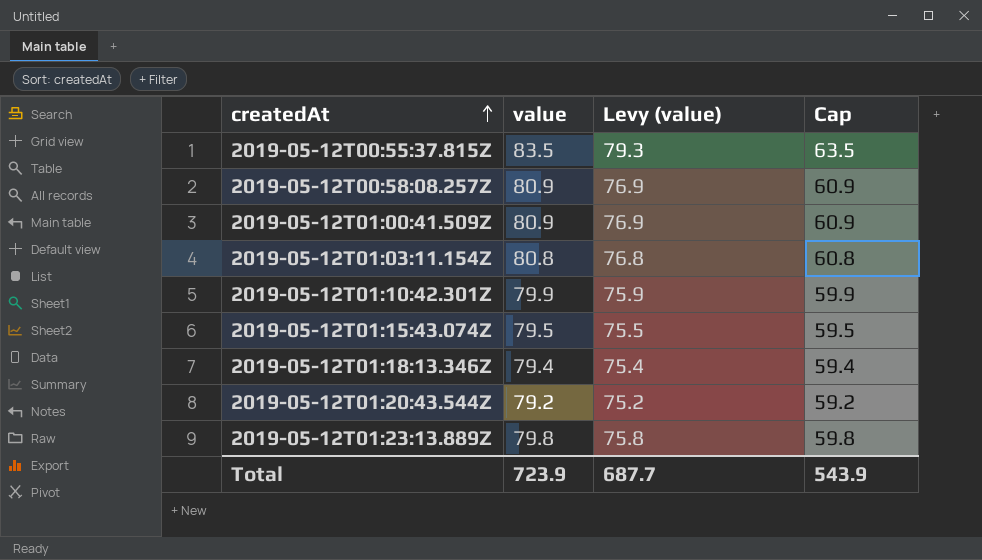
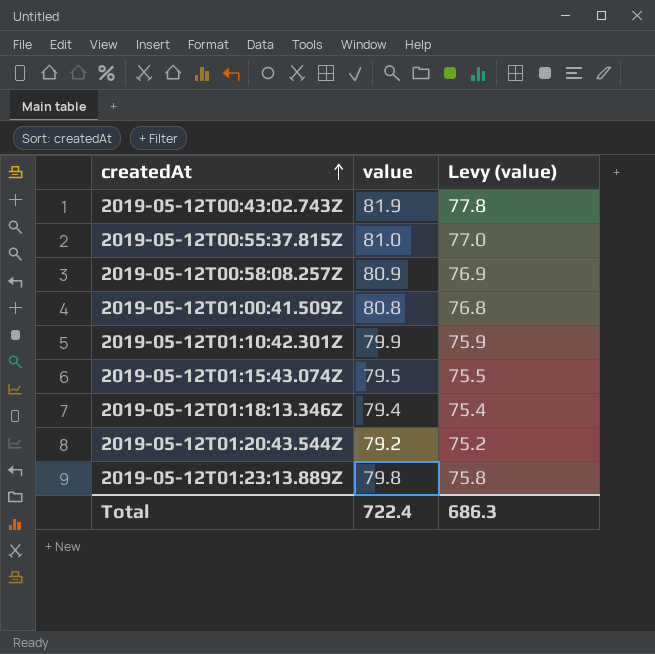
column Cap | formula: [value] - 20 -> none
row 2019-05-12T01:03:11.154Z: 80.8 | 76.8 | 60.8 -> none
row 2019-05-12T00:43:02.743Z: none -> 81.9 | 77.8
2019-05-12T00:55:37.815Z | value: 83.5 -> 81.0
2019-05-12T00:55:37.815Z | Levy (value): 79.3 -> 77.0
2019-05-12T01:00:41.509Z | value: 80.9 -> 80.8
2019-05-12T01:00:41.509Z | Levy (value): 76.9 -> 76.8
Total | value: 723.9 -> 722.4
Total | Levy (value): 687.7 -> 686.3

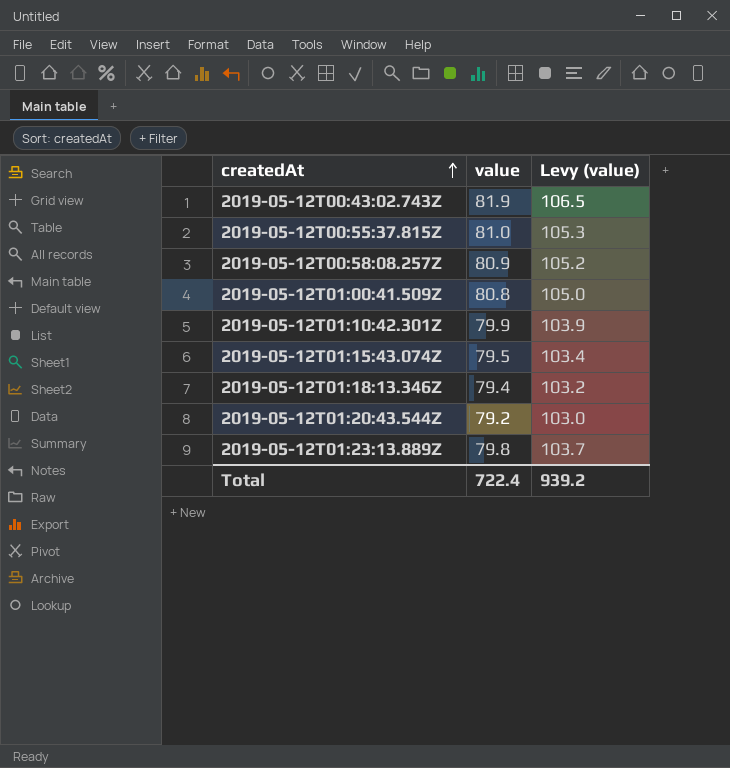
column Levy (value) | formula: [value] * 0.95 -> [value] * 1.3
Total | Levy (value): 686.3 -> 939.2

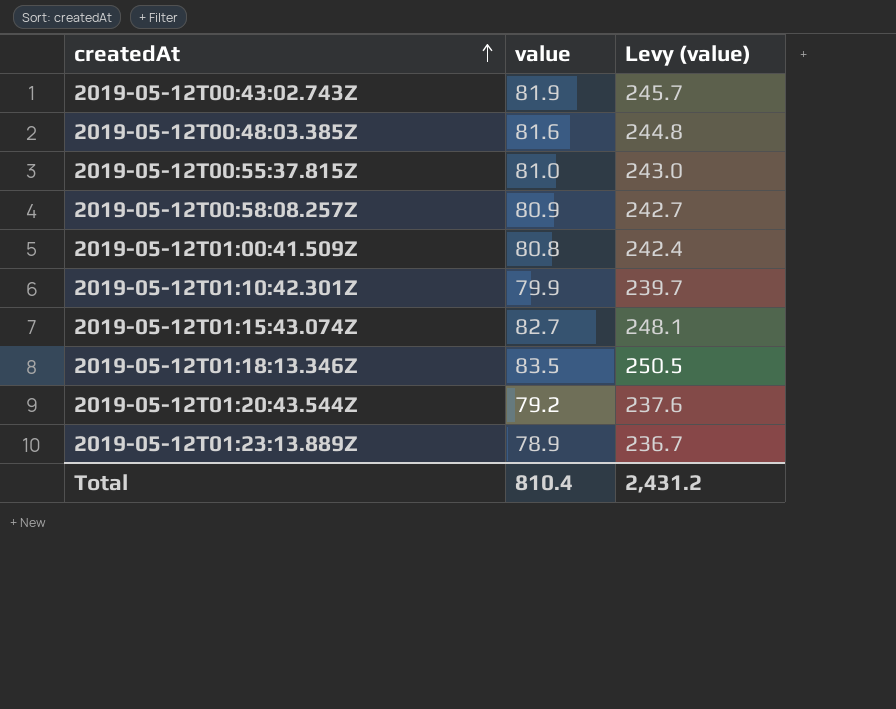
column Levy (value) | formula: [value] * 1.3 -> [value] * 3
row 2019-05-12T00:48:03.385Z: none -> 81.6 | 244.8
2019-05-12T01:15:43.074Z | value: 79.5 -> 82.7
2019-05-12T01:18:13.346Z | value: 79.4 -> 83.5
2019-05-12T01:23:13.889Z | value: 79.8 -> 78.9
Total | value: 722.4 -> 810.4
Total | Levy (value): 939.2 -> 2,431.2

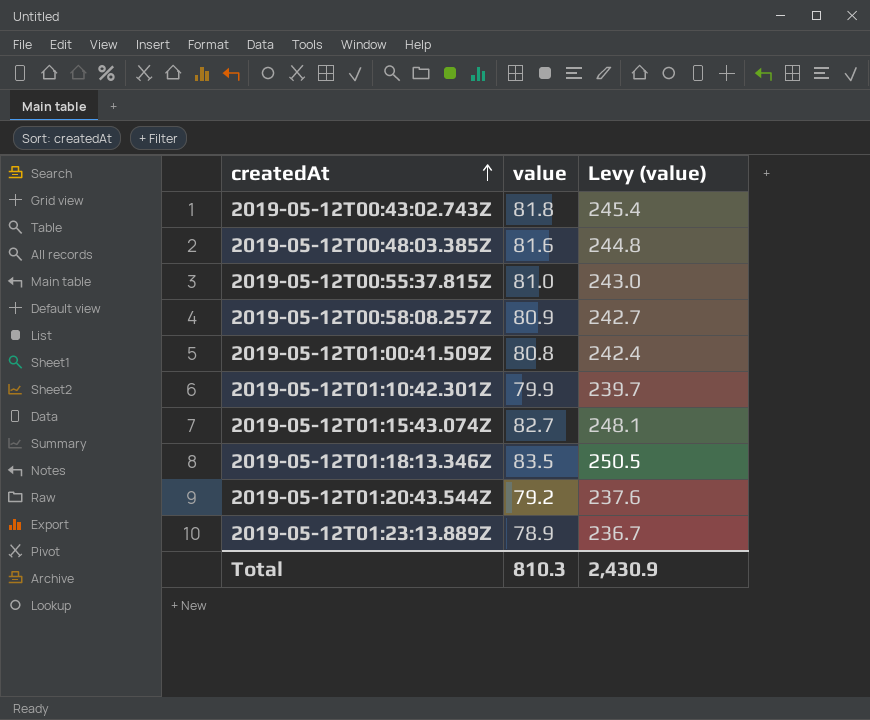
2019-05-12T00:43:02.743Z | value: 81.9 -> 81.8
2019-05-12T00:43:02.743Z | Levy (value): 245.7 -> 245.4
Total | value: 810.4 -> 810.3
Total | Levy (value): 2,431.2 -> 2,430.9

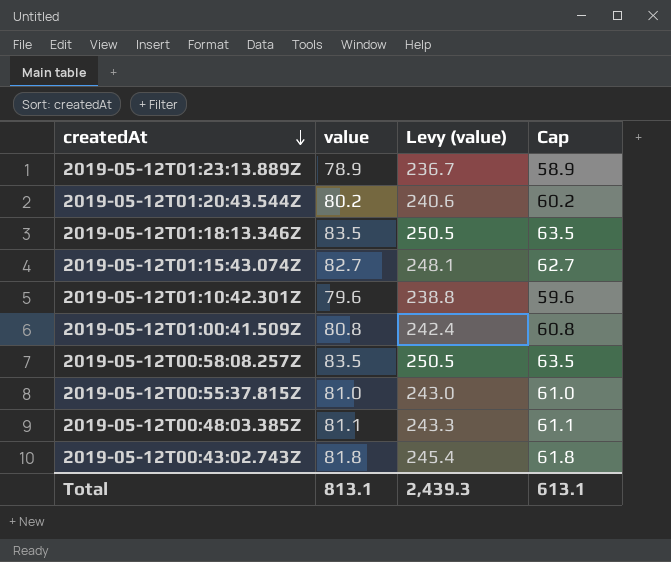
row order: createdAt ascending -> createdAt descending
column Cap | formula: none -> [value] - 20
2019-05-12T01:20:43.544Z | value: 79.2 -> 80.2
2019-05-12T01:20:43.544Z | Levy (value): 237.6 -> 240.6
2019-05-12T01:10:42.301Z | value: 79.9 -> 79.6
2019-05-12T01:10:42.301Z | Levy (value): 239.7 -> 238.8
2019-05-12T00:58:08.257Z | value: 80.9 -> 83.5
2019-05-12T00:58:08.257Z | Levy (value): 242.7 -> 250.5
2019-05-12T00:48:03.385Z | value: 81.6 -> 81.1
2019-05-12T00:48:03.385Z | Levy (value): 244.8 -> 243.3
Total | value: 810.3 -> 813.1
Total | Levy (value): 2,430.9 -> 2,439.3

